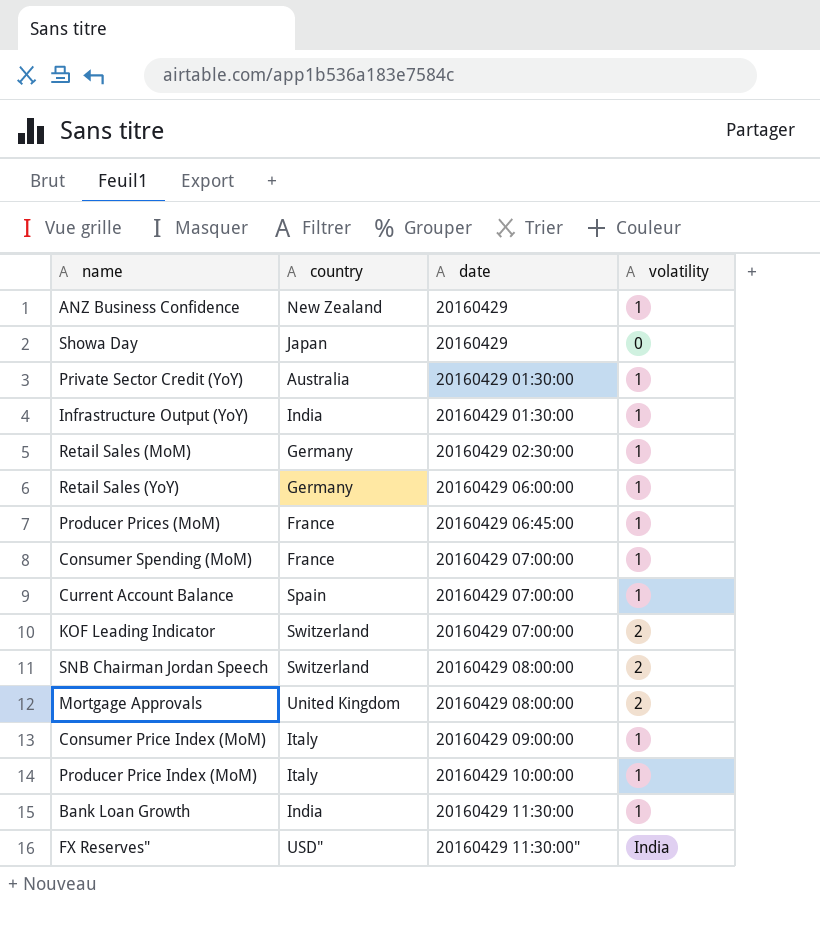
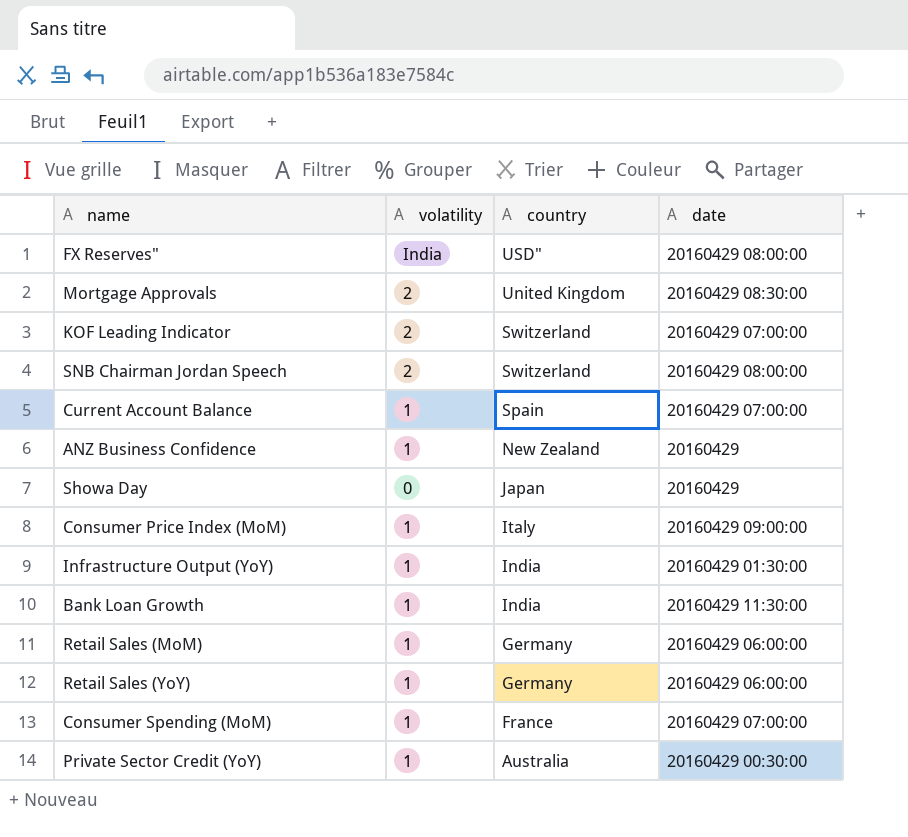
row order: date ascending -> country descending
column volatility | position: 4 -> 2
row Producer Prices (MoM): France | 20160429 06:45:00 | 1 -> none
row Producer Price Index (MoM): Italy | 20160429 10:00:00 | 1 -> none
FX Reserves" | date: 20160429 11:30:00" -> 20160429 08:00:00
Mortgage Approvals | date: 20160429 08:00:00 -> 20160429 08:30:00
Retail Sales (MoM) | date: 20160429 02:30:00 -> 20160429 06:00:00
Private Sector Credit (YoY) | date: 20160429 01:30:00 -> 20160429 00:30:00

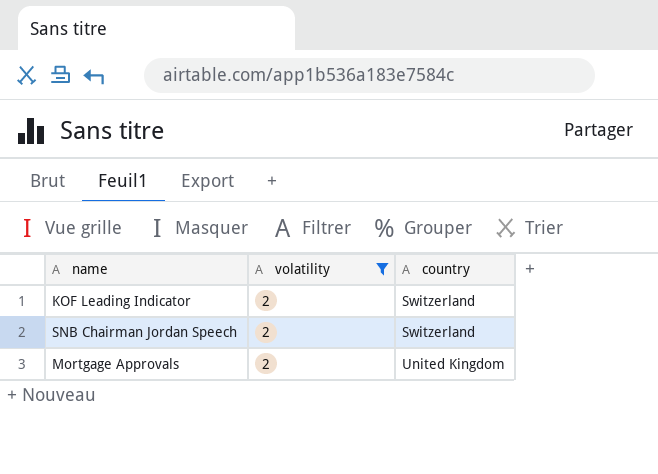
filter: none -> volatility = 2
row order: country descending -> country ascending
column date | position: 4 -> none

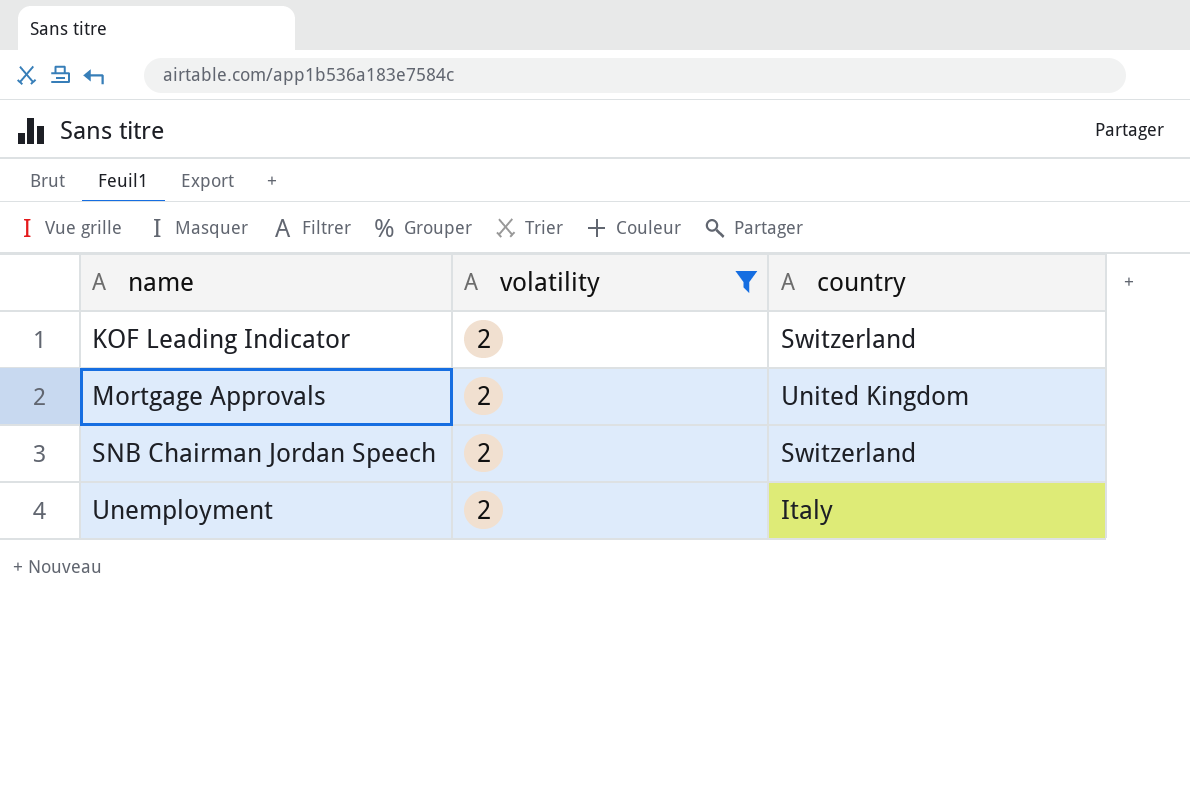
row order: country ascending -> name ascending
row Unemployment: none -> 2 | Italy

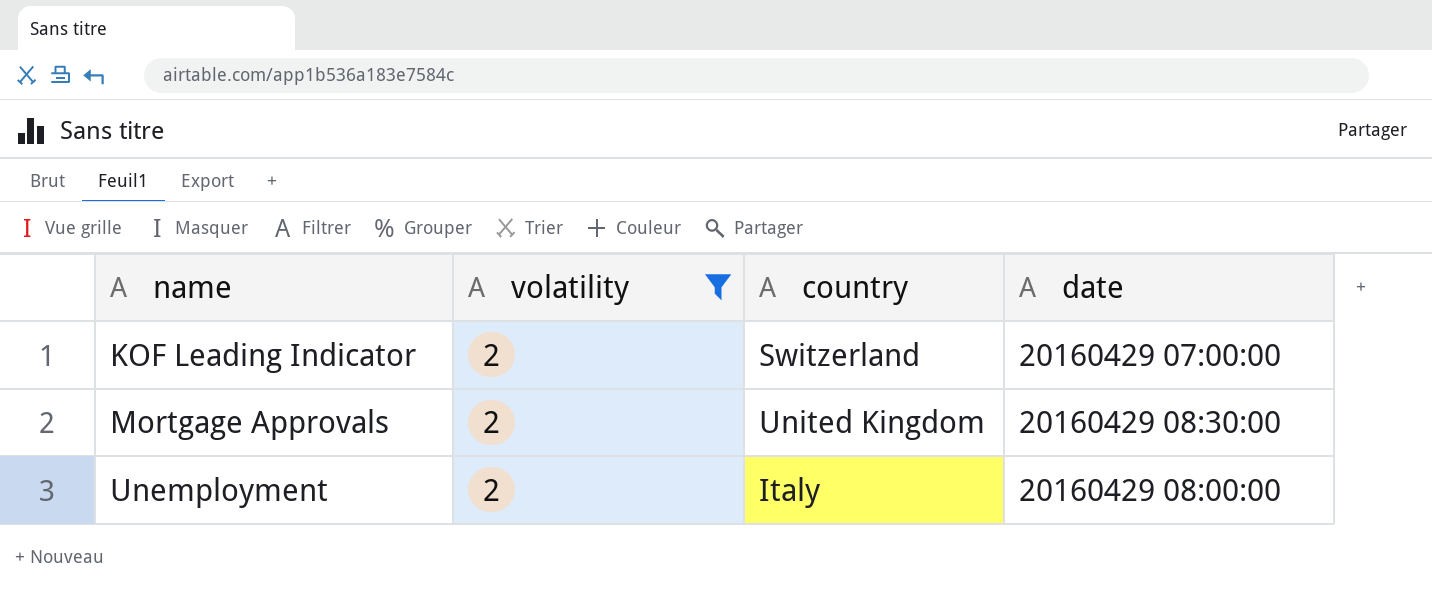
column date | position: none -> 4
row SNB Chairman Jordan Speech: 2 | Switzerland -> none

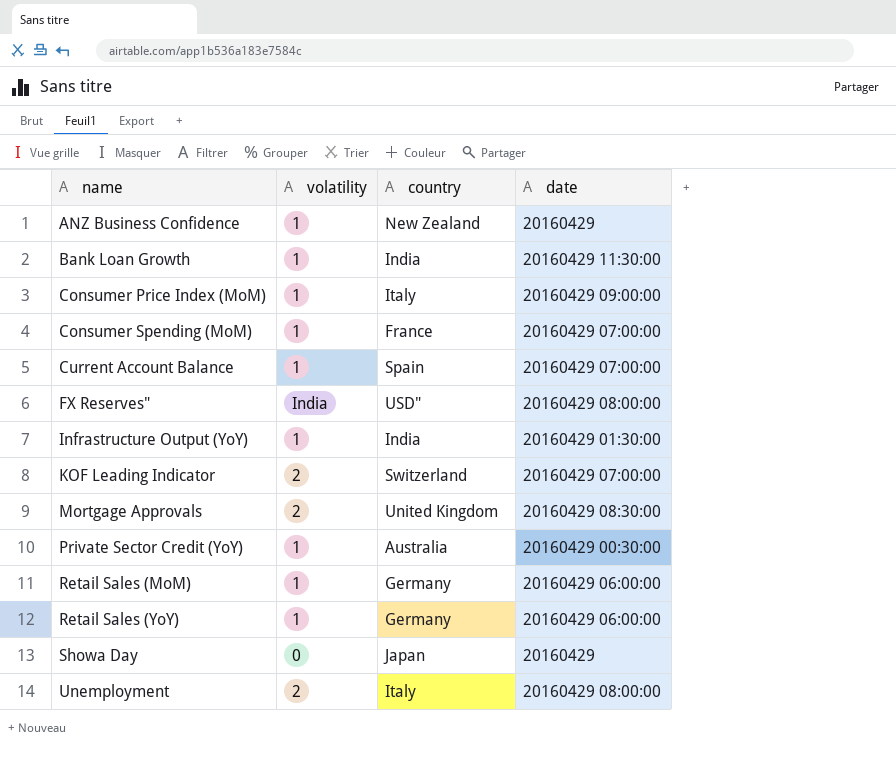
filter: volatility = 2 -> none

